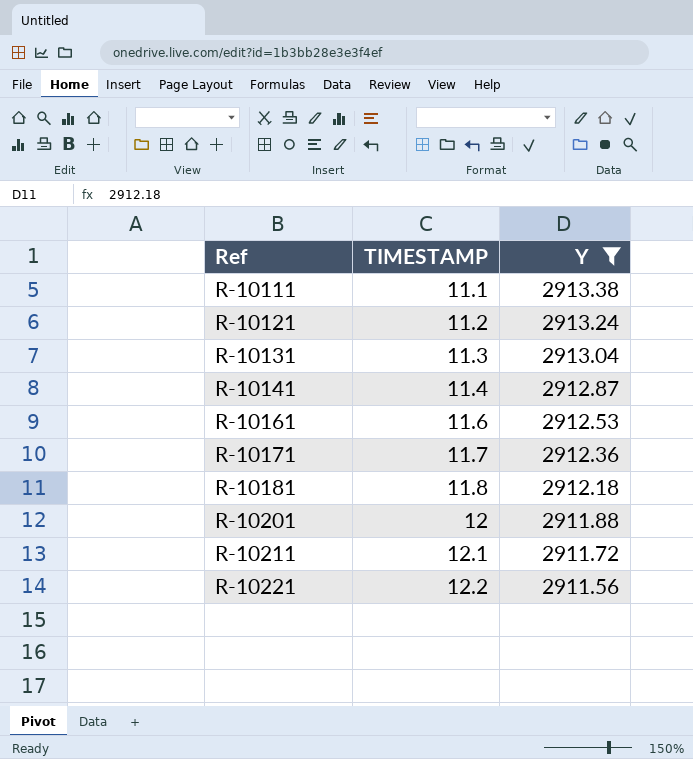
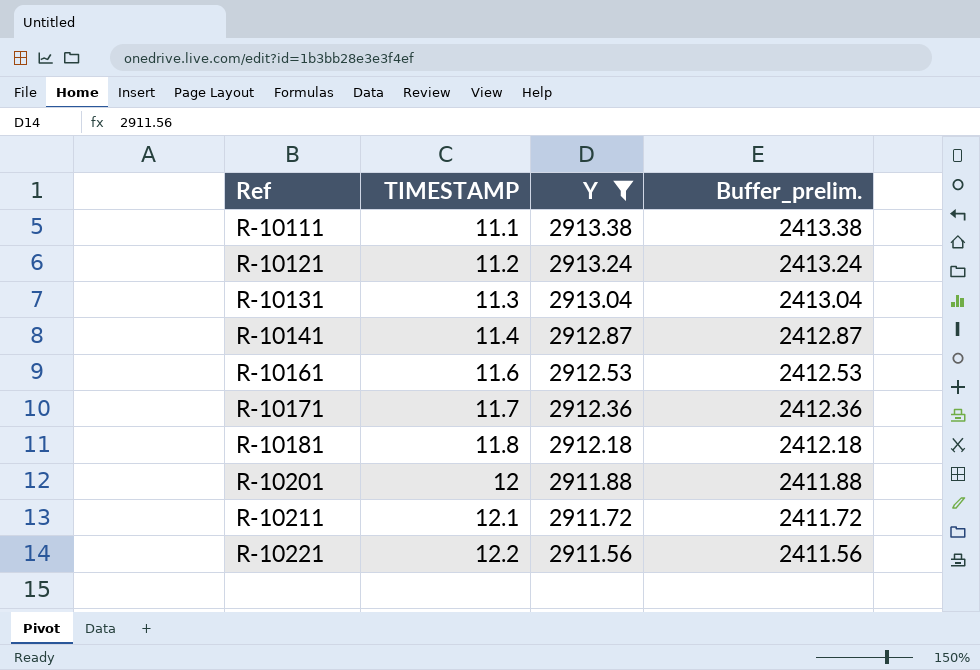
column Buffer_prelim. | formula: none -> [Y] - 500

